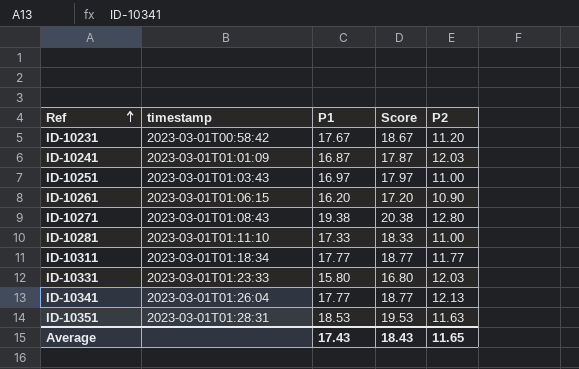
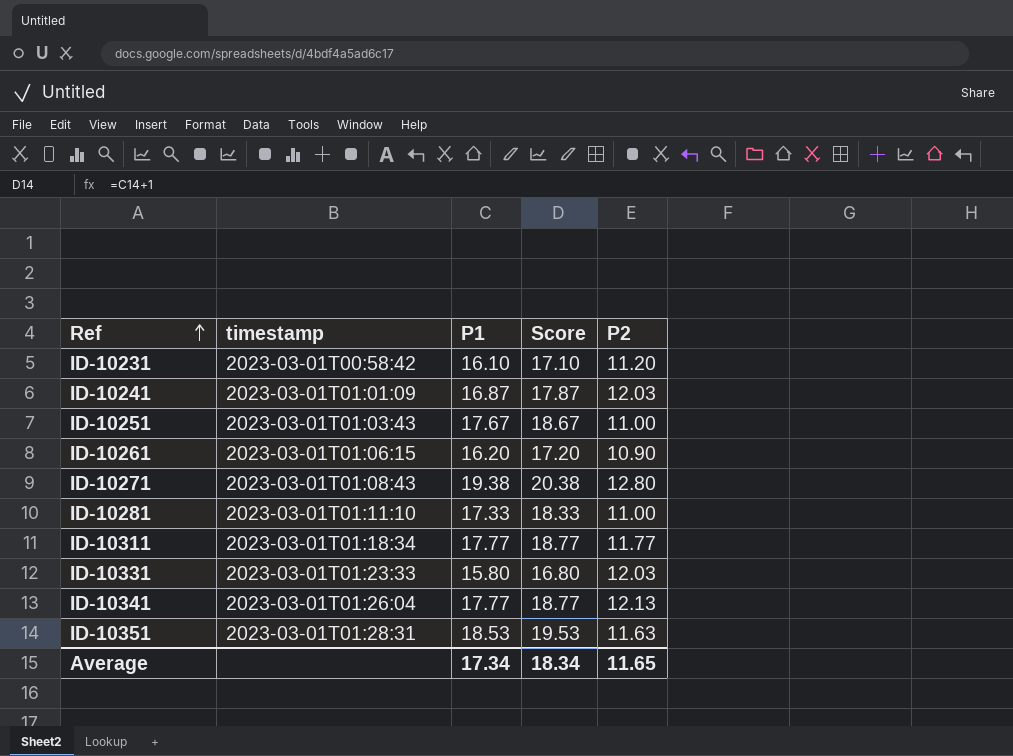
ID-10231 | P1: 17.67 -> 16.10
ID-10231 | Score: 18.67 -> 17.10
ID-10251 | P1: 16.97 -> 17.67
ID-10251 | Score: 17.97 -> 18.67
Average | P1: 17.43 -> 17.34
Average | Score: 18.43 -> 18.34

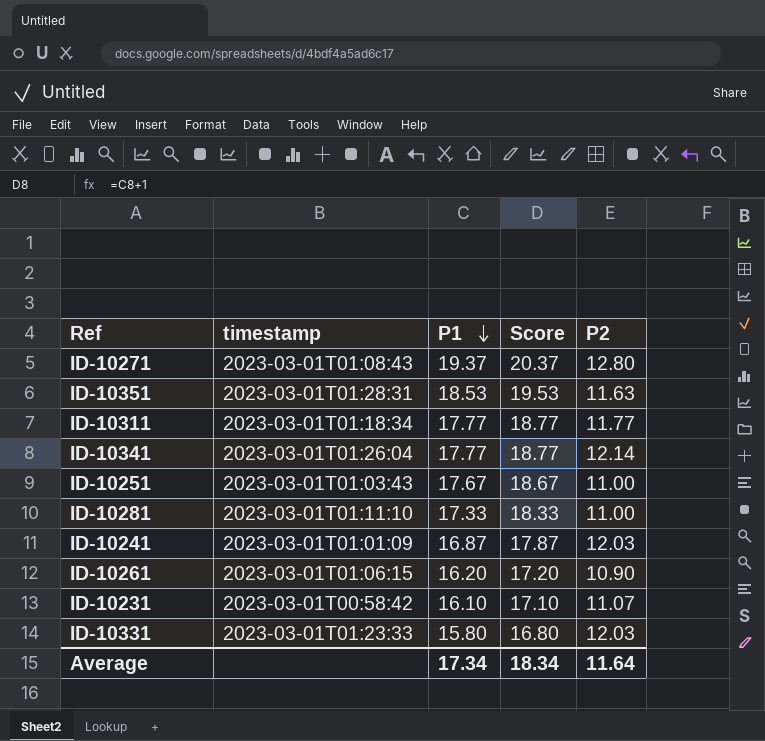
row order: Ref ascending -> P1 descending
ID-10271 | P1: 19.38 -> 19.37
ID-10271 | Score: 20.38 -> 20.37
ID-10341 | P2: 12.13 -> 12.14
ID-10231 | P2: 11.20 -> 11.07
Average | P2: 11.65 -> 11.64

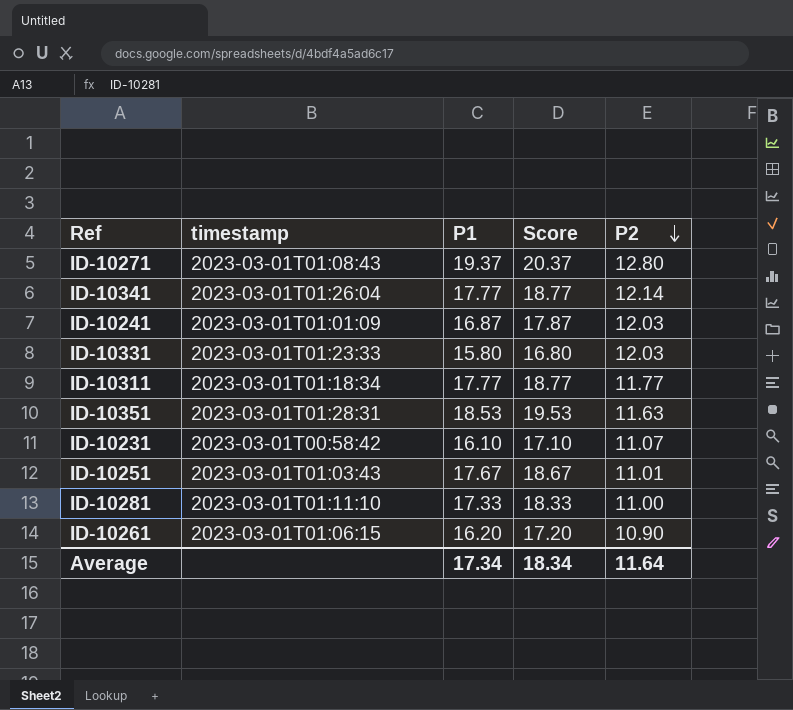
row order: P1 descending -> P2 descending
ID-10251 | P2: 11.00 -> 11.01

